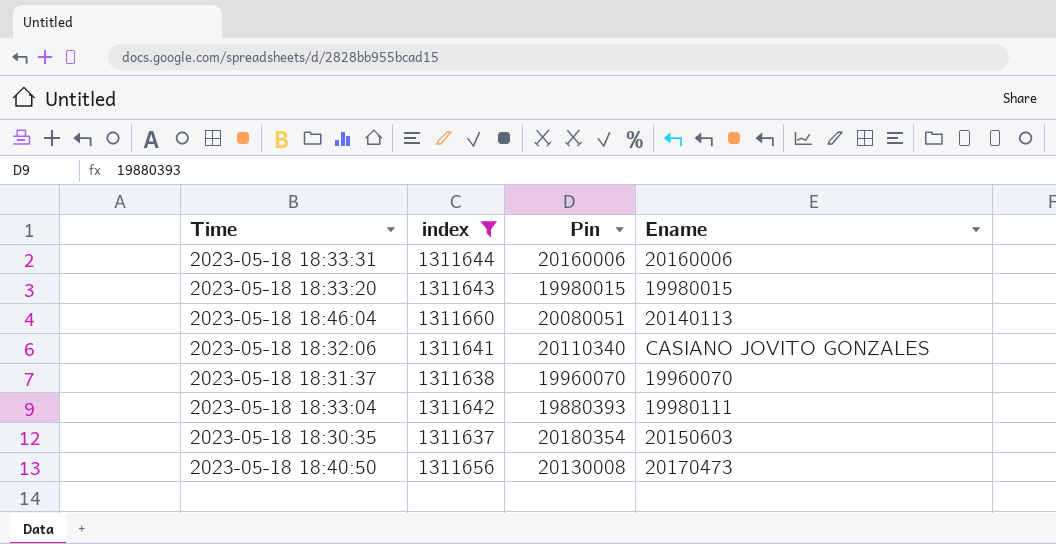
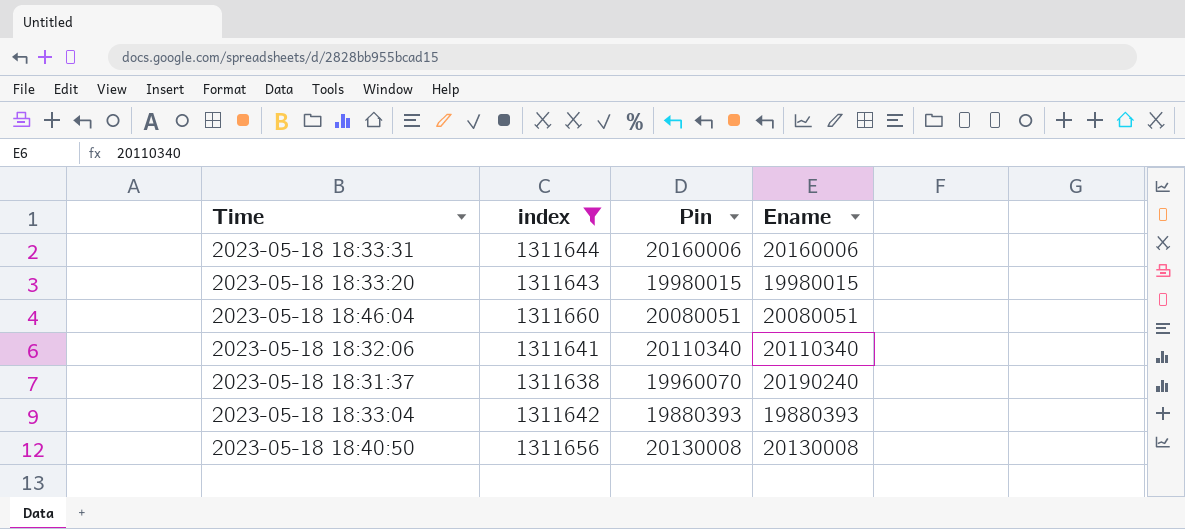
row 2023-05-18 18:30:35: 1311637 | 20180354 | 20150603 -> none
2023-05-18 18:46:04 | Ename: 20140113 -> 20080051
2023-05-18 18:32:06 | Ename: CASIANO JOVITO GONZALES -> 20110340
2023-05-18 18:31:37 | Ename: 19960070 -> 20190240
2023-05-18 18:33:04 | Ename: 19980111 -> 19880393
2023-05-18 18:40:50 | Ename: 20170473 -> 20130008

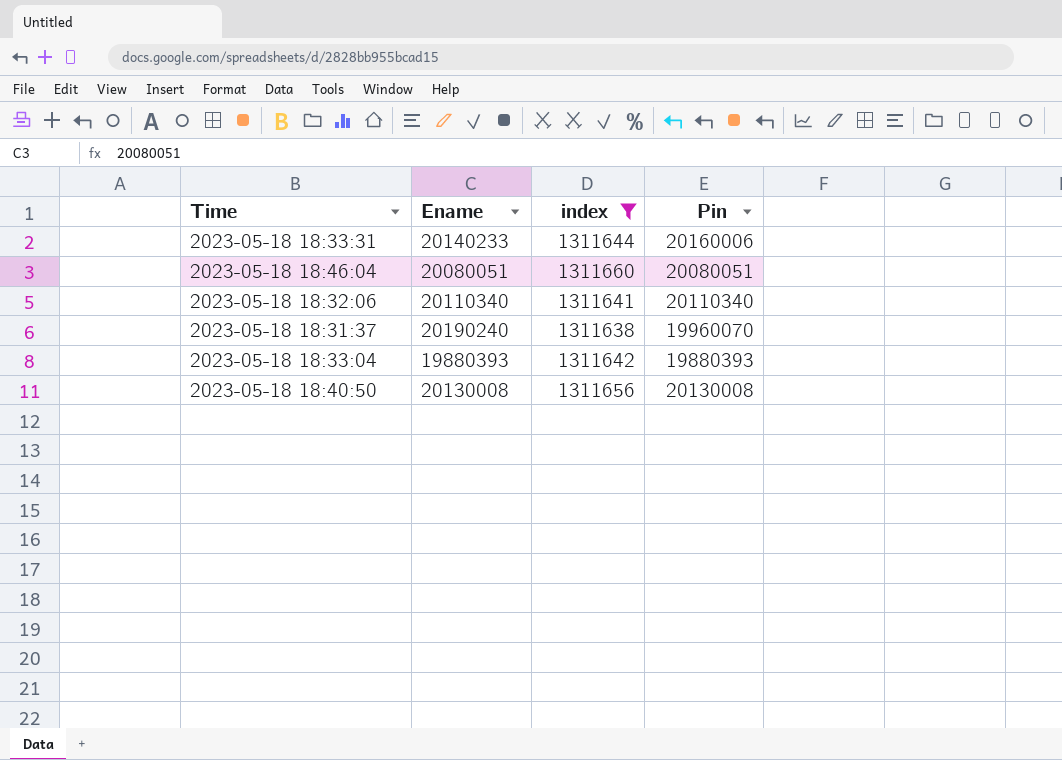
column Ename | position: 4 -> 2
row 2023-05-18 18:33:20: 1311643 | 19980015 | 19980015 -> none
2023-05-18 18:33:31 | Ename: 20160006 -> 20140233

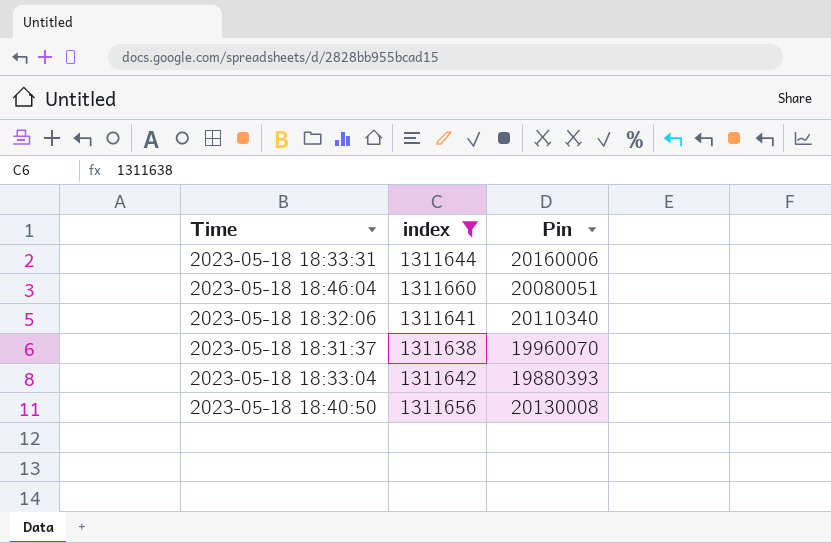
column Ename | position: 2 -> none

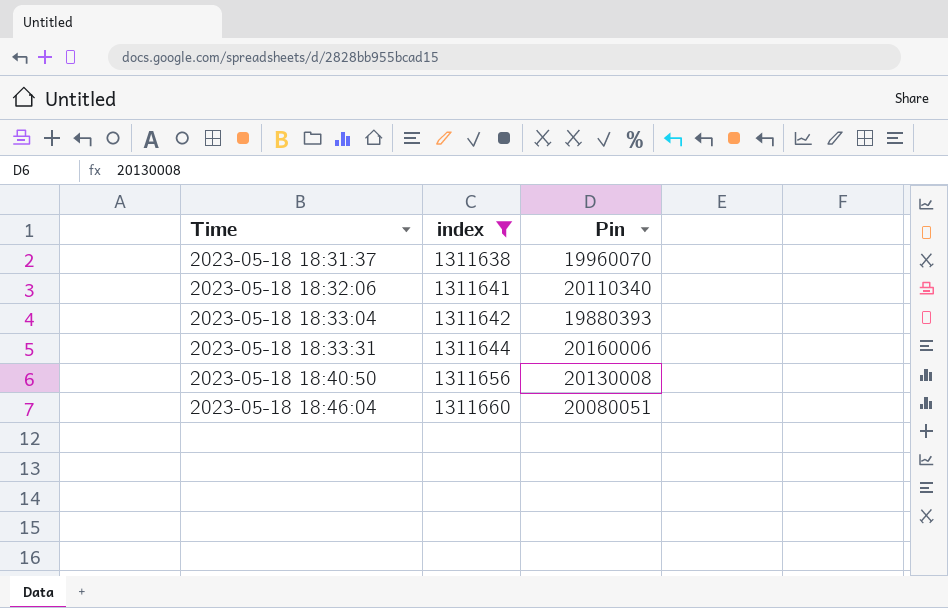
row order: none -> Time ascending

